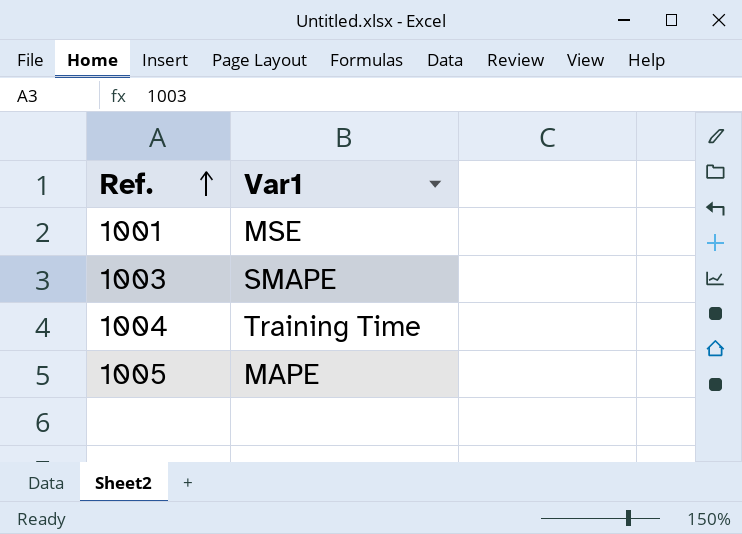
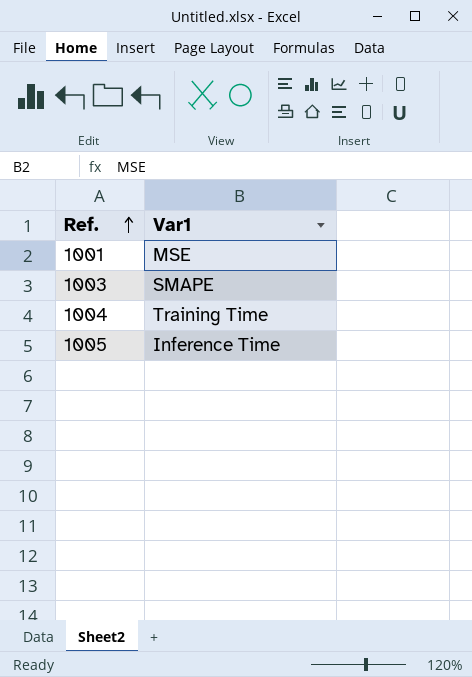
1005 | Var1: MAPE -> Inference Time

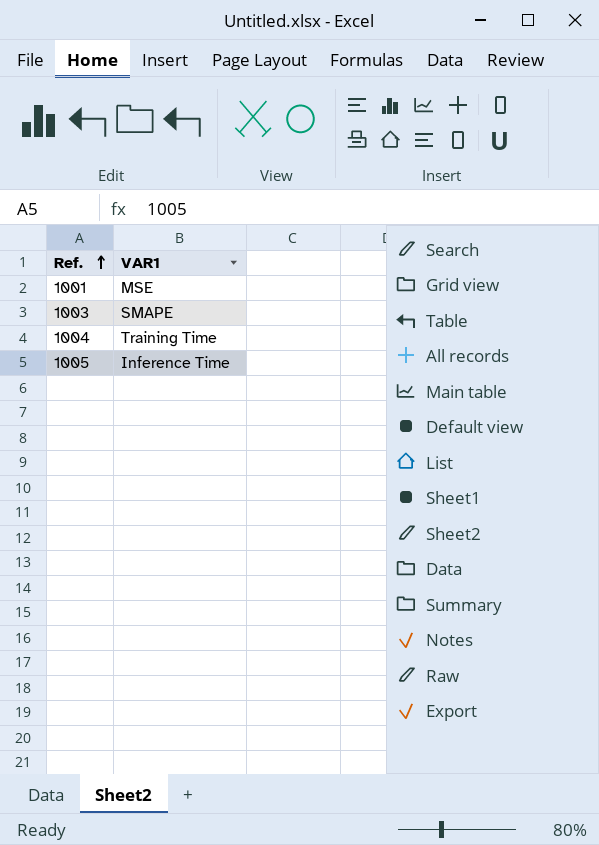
column name: Var1 -> VAR1

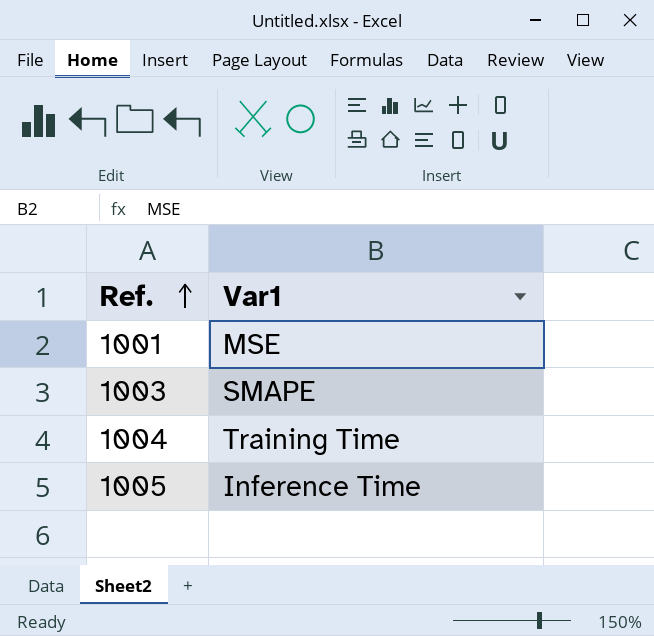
column name: VAR1 -> Var1

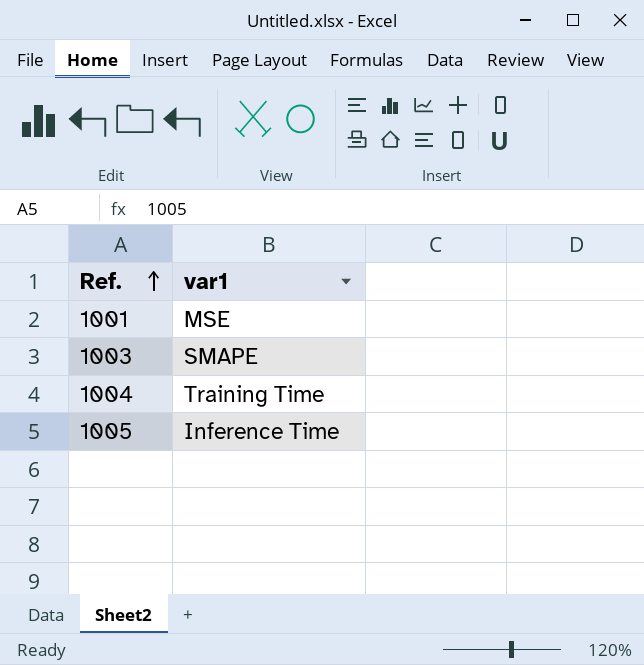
column name: Var1 -> var1

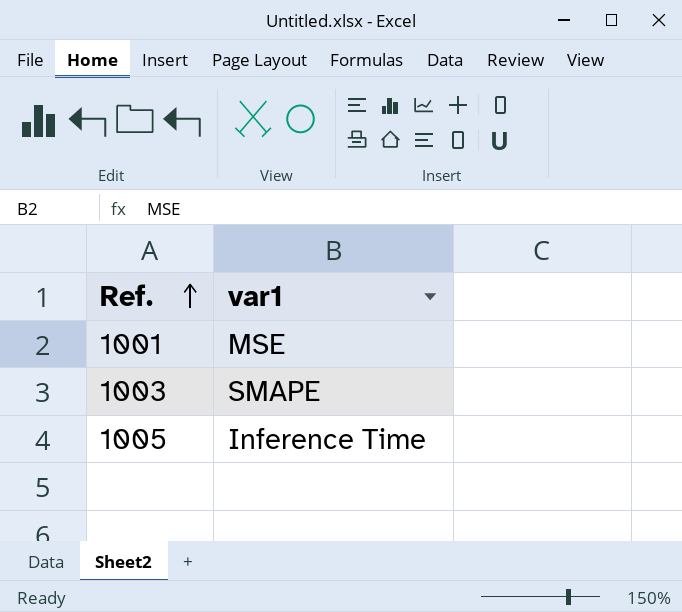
row 1004: Training Time -> none

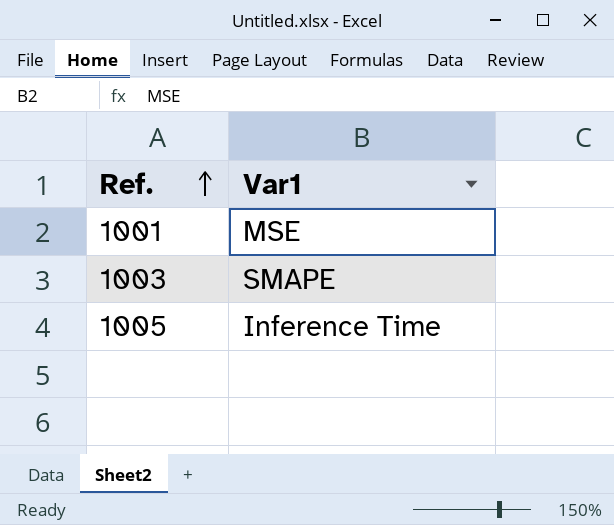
column name: var1 -> Var1

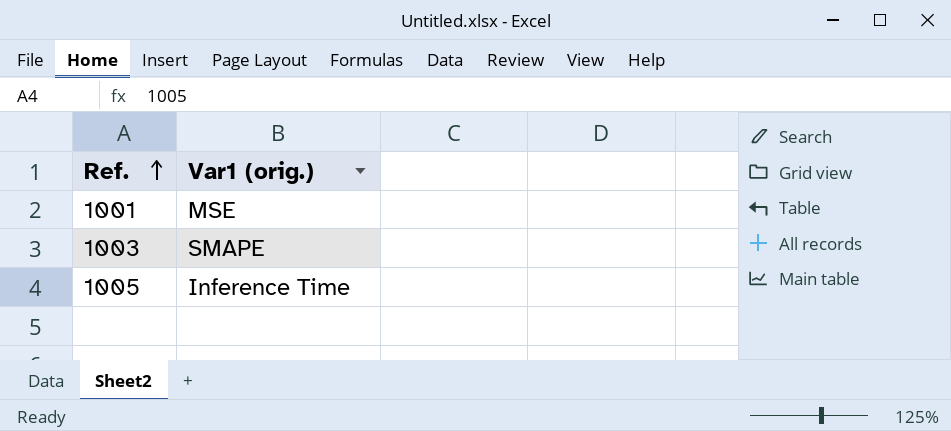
column name: Var1 -> Var1 (orig.)

